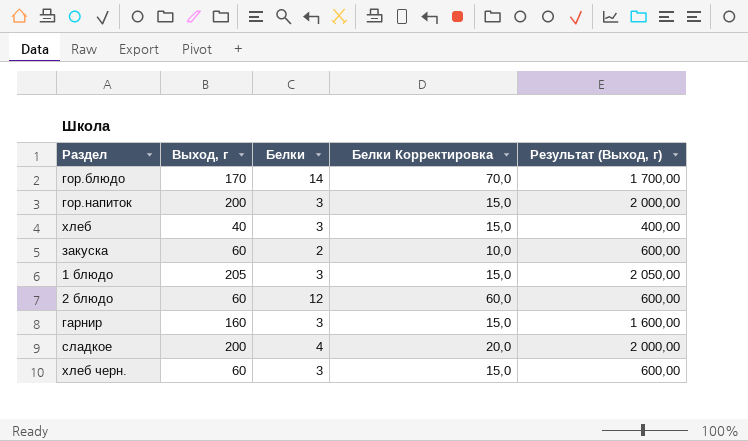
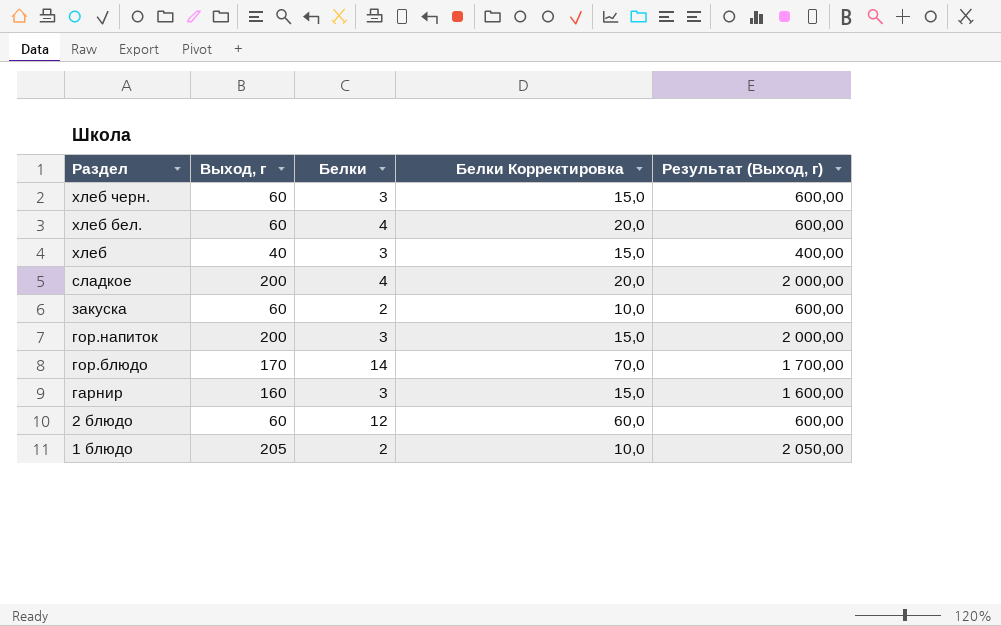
row order: none -> Раздел descending
row хлеб бел.: none -> 60 | 4 | 20,0 | 600,00
1 блюдо | Белки: 3 -> 2
1 блюдо | Белки Корректировка: 15,0 -> 10,0

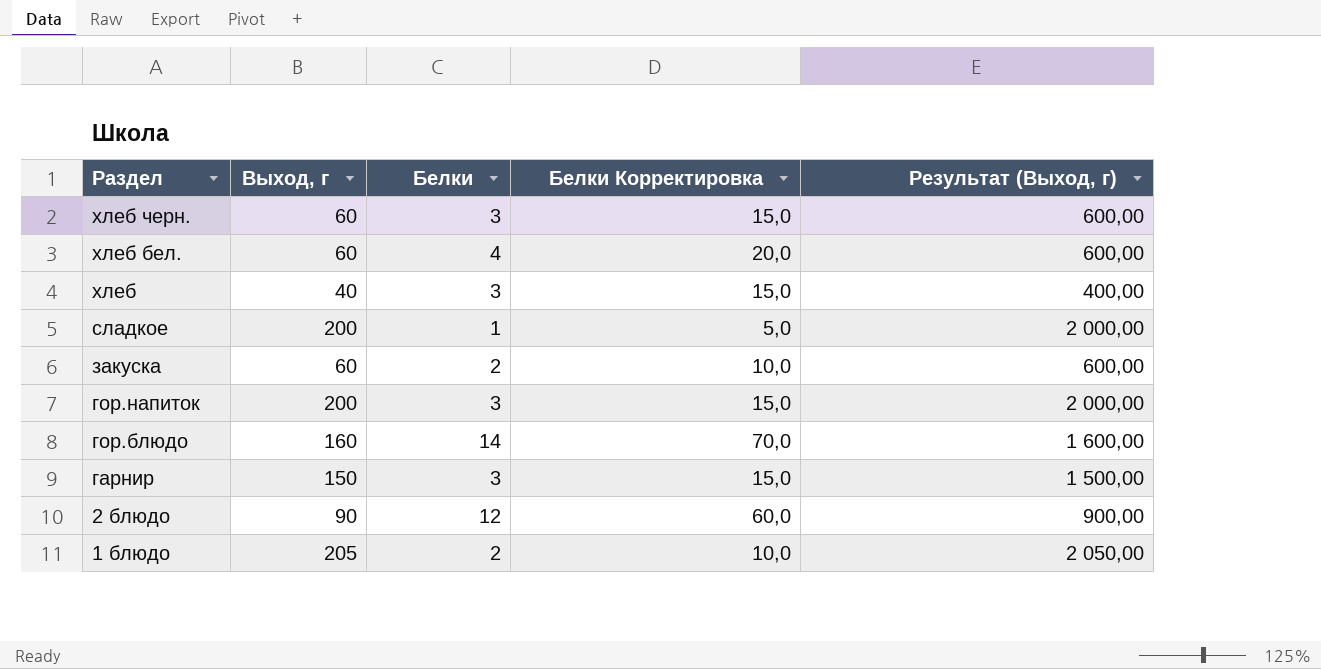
сладкое | Белки: 4 -> 1
сладкое | Белки Корректировка: 20,0 -> 5,0
гор.блюдо | Выход, г: 170 -> 160
гор.блюдо | Результат (Выход, г): 1 700,00 -> 1 600,00
гарнир | Выход, г: 160 -> 150
гарнир | Результат (Выход, г): 1 600,00 -> 1 500,00
2 блюдо | Выход, г: 60 -> 90
2 блюдо | Результат (Выход, г): 600,00 -> 900,00

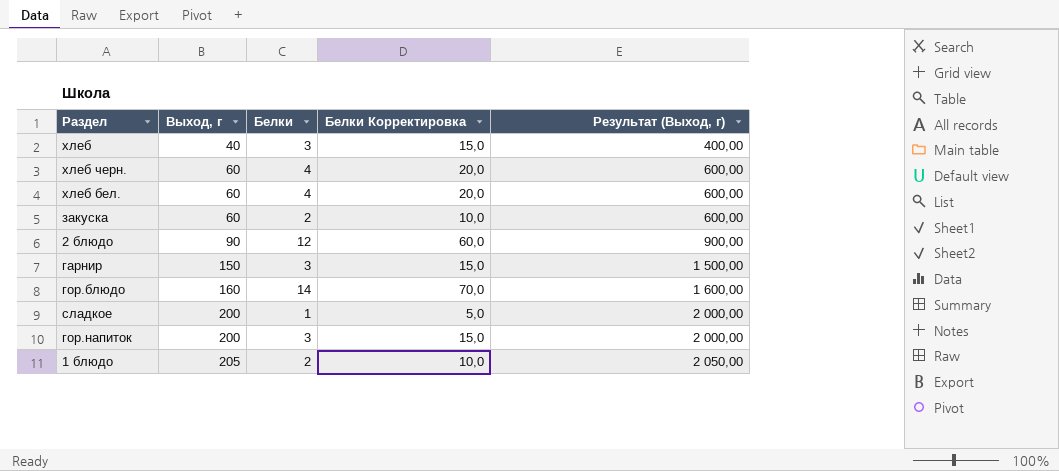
row order: Раздел descending -> Выход, г ascending
хлеб черн. | Белки: 3 -> 4
хлеб черн. | Белки Корректировка: 15,0 -> 20,0

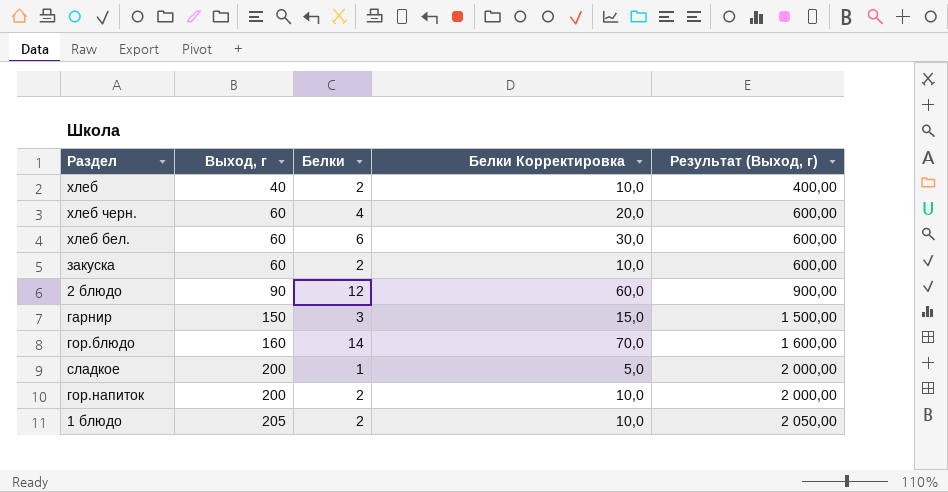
хлеб | Белки: 3 -> 2
хлеб | Белки Корректировка: 15,0 -> 10,0
хлеб бел. | Белки: 4 -> 6
хлеб бел. | Белки Корректировка: 20,0 -> 30,0
гор.напиток | Белки: 3 -> 2
гор.напиток | Белки Корректировка: 15,0 -> 10,0

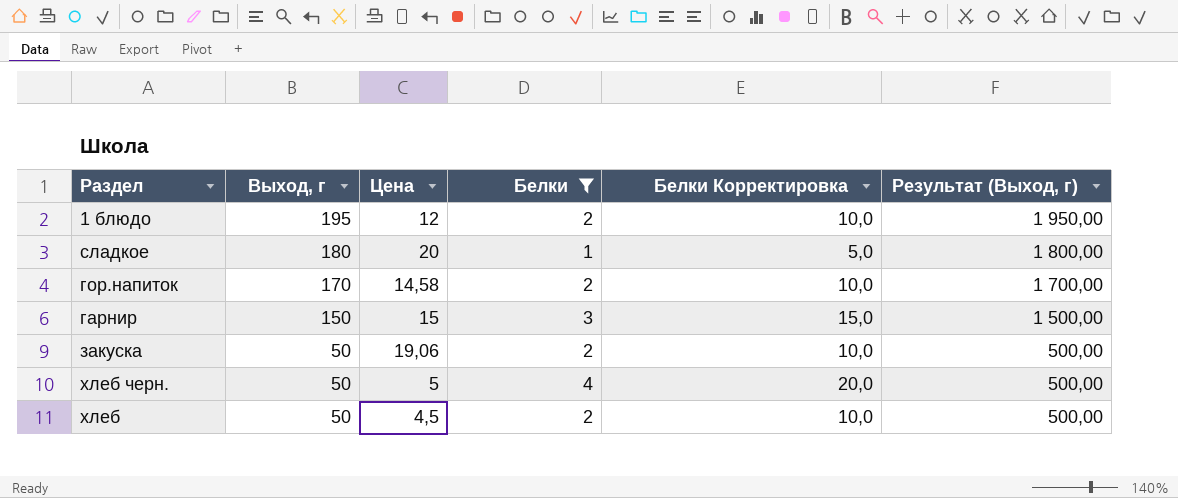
filter: none -> Белки <= 4
row order: Выход, г ascending -> Выход, г descending
column Цена | position: none -> 3
1 блюдо | Выход, г: 205 -> 195
1 блюдо | Результат (Выход, г): 2 050,00 -> 1 950,00
сладкое | Выход, г: 200 -> 180
сладкое | Результат (Выход, г): 2 000,00 -> 1 800,00
гор.напиток | Выход, г: 200 -> 170
гор.напиток | Результат (Выход, г): 2 000,00 -> 1 700,00
закуска | Выход, г: 60 -> 50
закуска | Результат (Выход, г): 600,00 -> 500,00
хлеб черн. | Выход, г: 60 -> 50
хлеб черн. | Результат (Выход, г): 600,00 -> 500,00
хлеб | Выход, г: 40 -> 50
хлеб | Результат (Выход, г): 400,00 -> 500,00

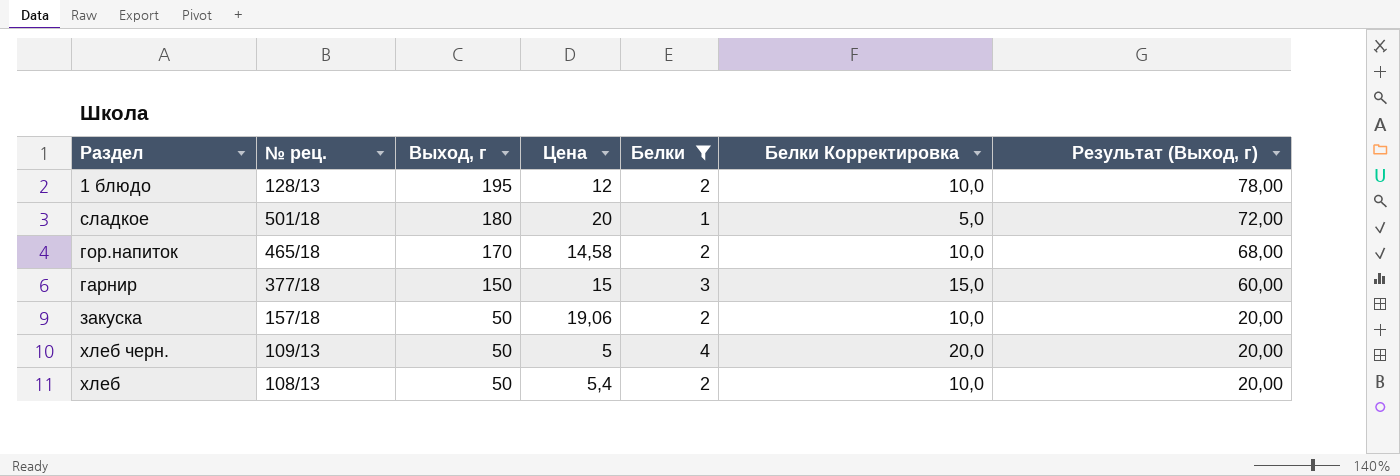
column № рец. | position: none -> 2
column Результат (Выход, г) | formula: [Выход, г] * 10 -> [Выход, г] * 0,4
хлеб | Цена: 4,5 -> 5,4

